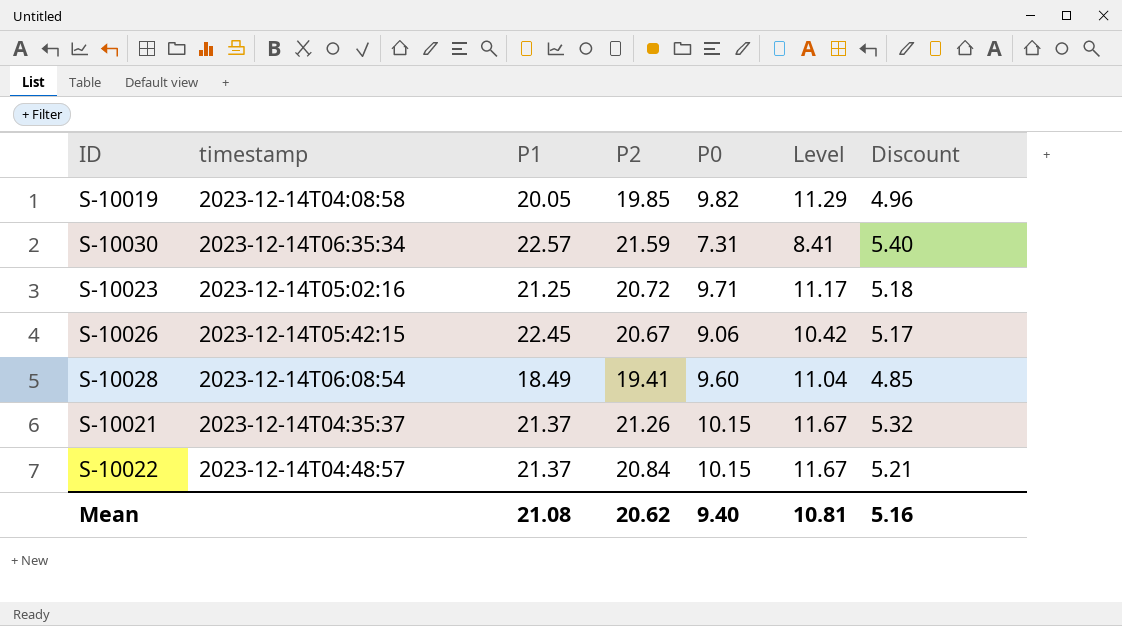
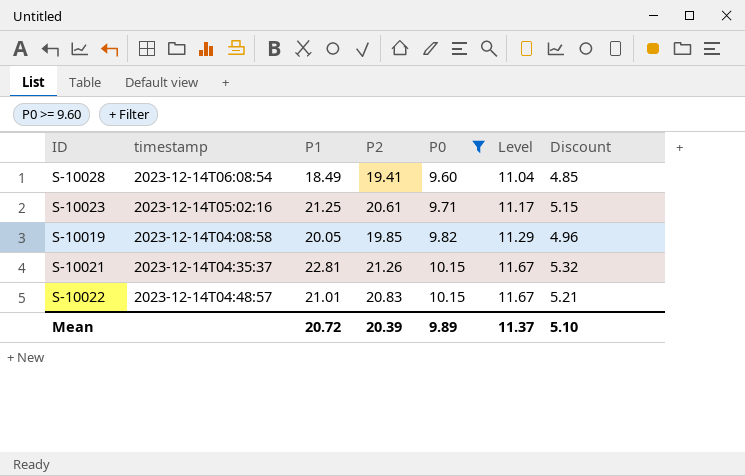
filter: none -> P0 >= 9.60
row order: none -> P0 ascending
S-10023 | P2: 20.72 -> 20.61
S-10023 | Discount: 5.18 -> 5.15
S-10021 | P1: 21.37 -> 22.81
S-10022 | P1: 21.37 -> 21.01
S-10022 | P2: 20.84 -> 20.83
Mean | P1: 21.08 -> 20.72
Mean | P2: 20.62 -> 20.39
Mean | P0: 9.40 -> 9.89
Mean | Level: 10.81 -> 11.37
Mean | Discount: 5.16 -> 5.10

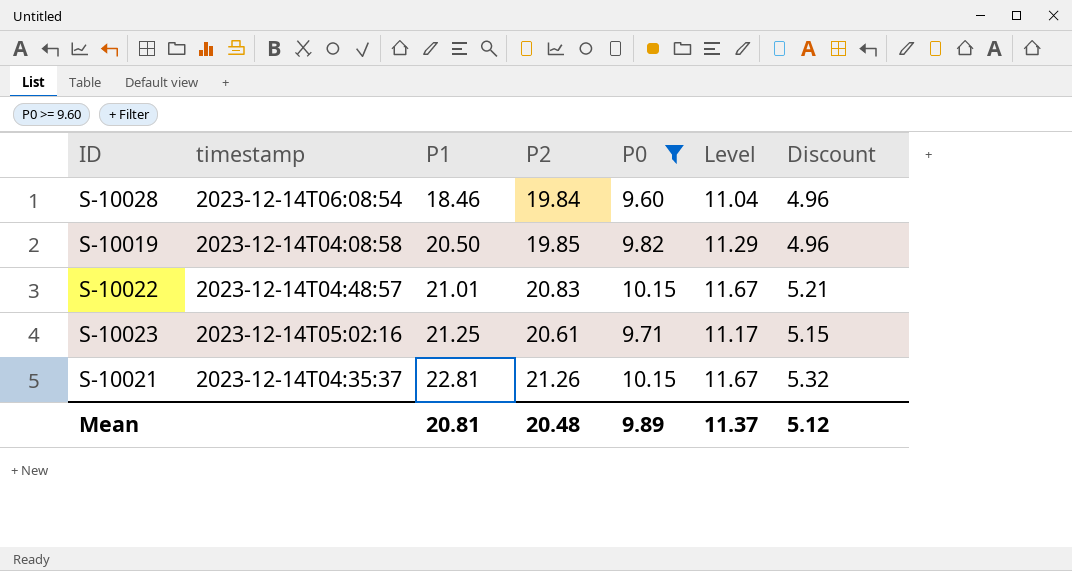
row order: P0 ascending -> P1 ascending
S-10028 | P1: 18.49 -> 18.46
S-10028 | P2: 19.41 -> 19.84
S-10028 | Discount: 4.85 -> 4.96
S-10019 | P1: 20.05 -> 20.50
Mean | P1: 20.72 -> 20.81
Mean | P2: 20.39 -> 20.48
Mean | Discount: 5.10 -> 5.12

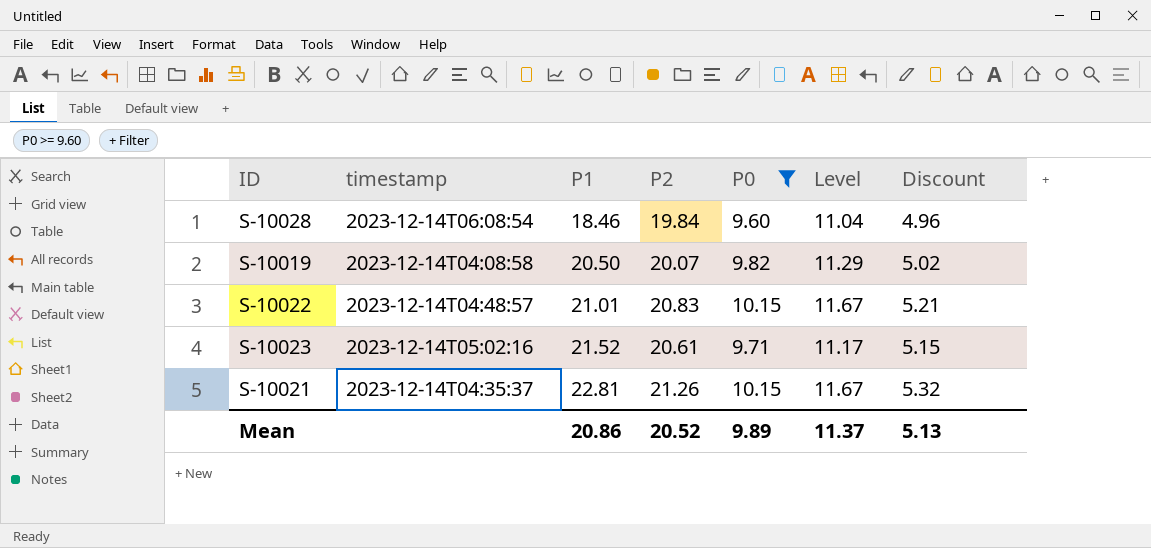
S-10019 | P2: 19.85 -> 20.07
S-10019 | Discount: 4.96 -> 5.02
S-10023 | P1: 21.25 -> 21.52
Mean | P1: 20.81 -> 20.86
Mean | P2: 20.48 -> 20.52
Mean | Discount: 5.12 -> 5.13

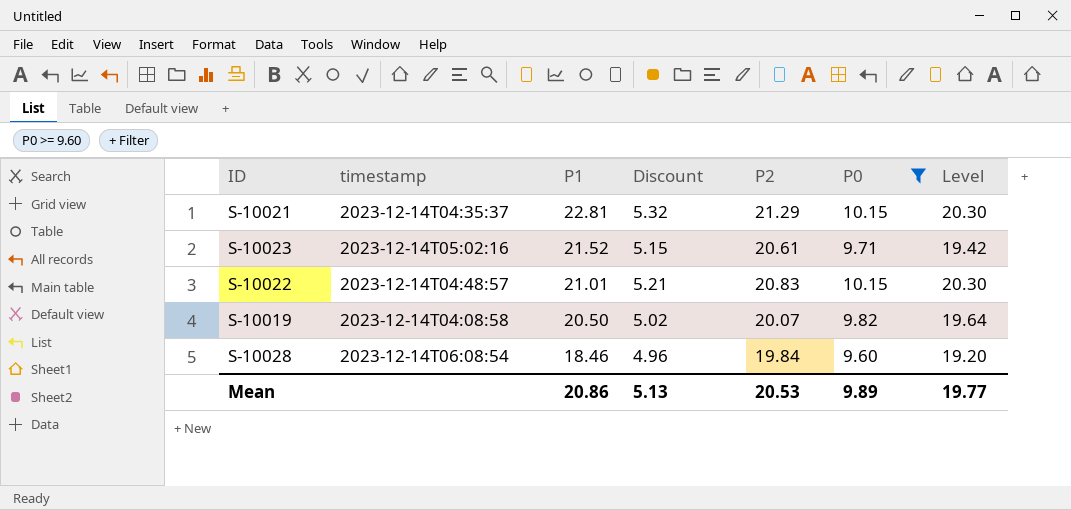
row order: P1 ascending -> P1 descending
column Discount | position: 7 -> 4
column Level | formula: [P0] * 1.15 -> [P0] * 2
S-10021 | P2: 21.26 -> 21.29
Mean | P2: 20.52 -> 20.53
Mean | Level: 11.37 -> 19.77

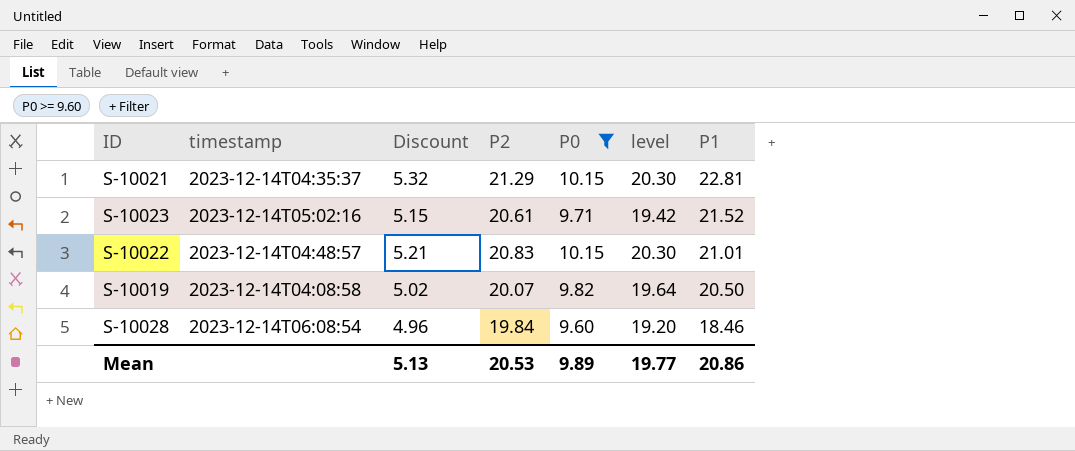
column name: Level -> level
column P1 | position: 3 -> 7

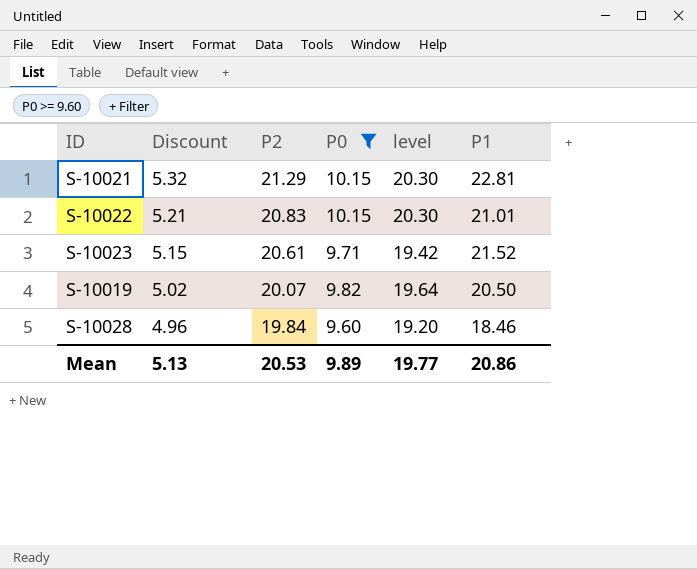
row order: P1 descending -> Discount descending
column timestamp | position: 2 -> none

